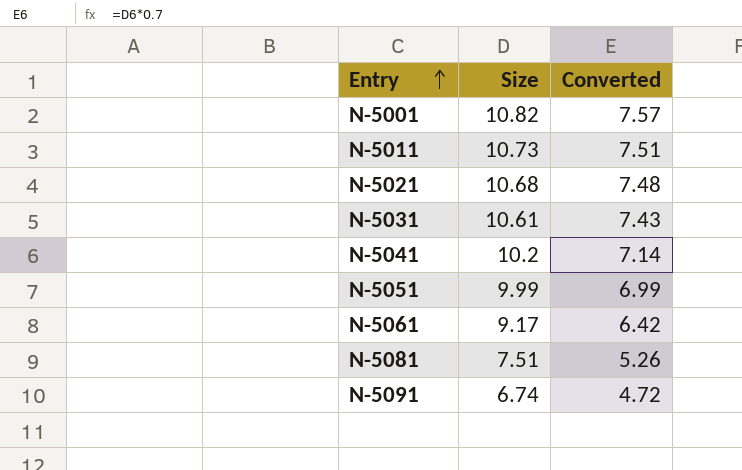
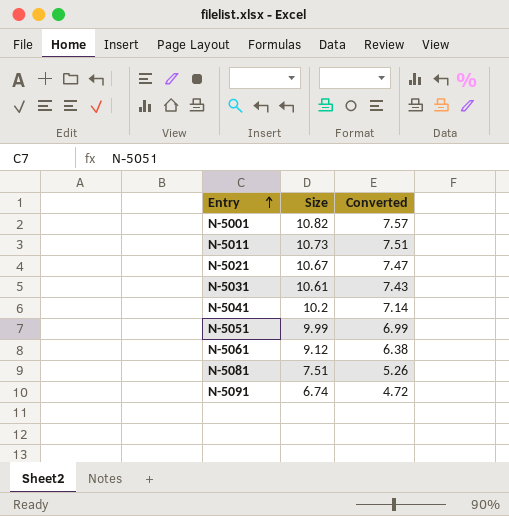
N-5021 | Size: 10.68 -> 10.67
N-5021 | Converted: 7.48 -> 7.47
N-5061 | Size: 9.17 -> 9.12
N-5061 | Converted: 6.42 -> 6.38

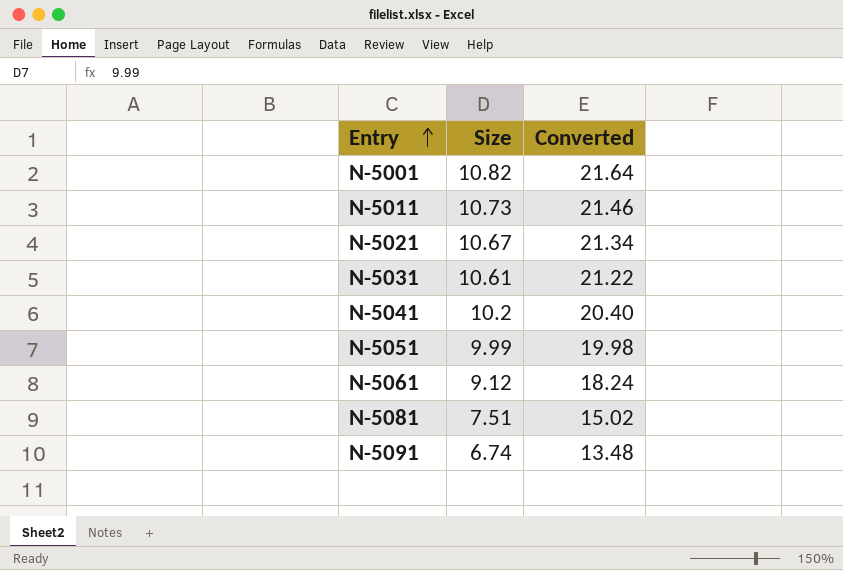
column Converted | formula: [Size] * 0.7 -> [Size] * 2

